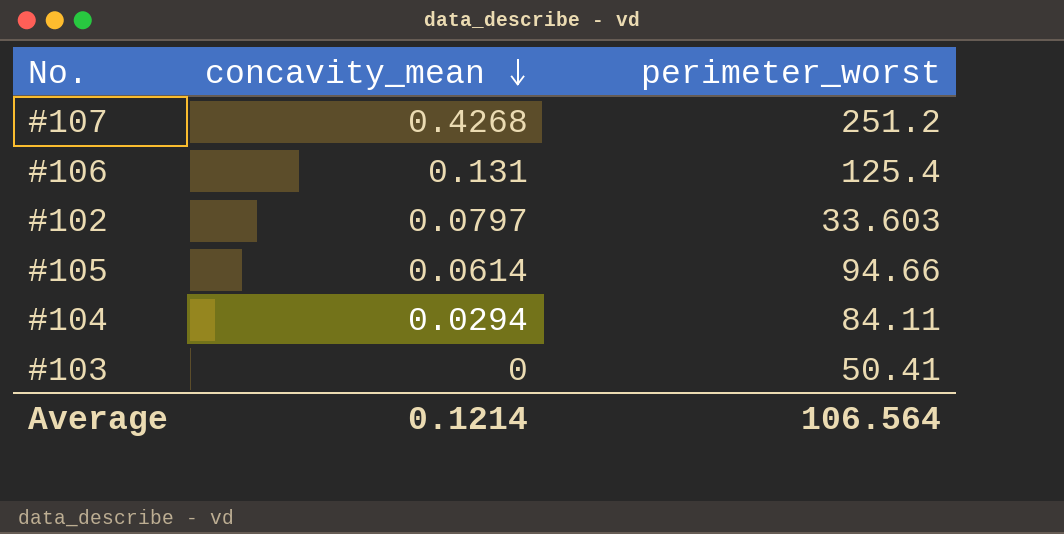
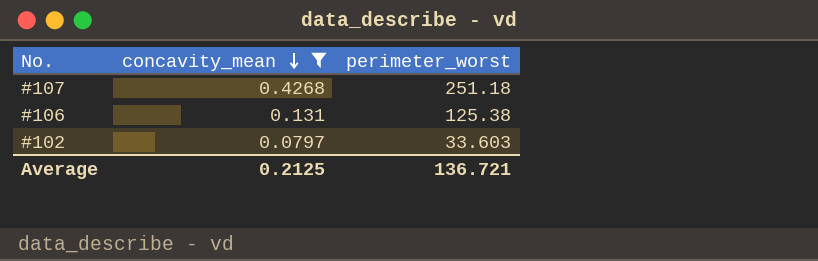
filter: none -> concavity_mean >= 0.0797
#107 | perimeter_worst: 251.2 -> 251.18
#106 | perimeter_worst: 125.4 -> 125.38
Average | concavity_mean: 0.1214 -> 0.2125
Average | perimeter_worst: 106.564 -> 136.721

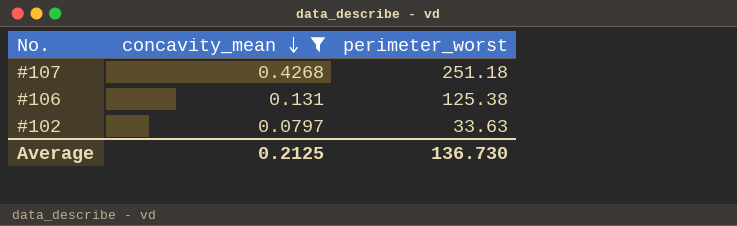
#102 | perimeter_worst: 33.603 -> 33.63
Average | perimeter_worst: 136.721 -> 136.730

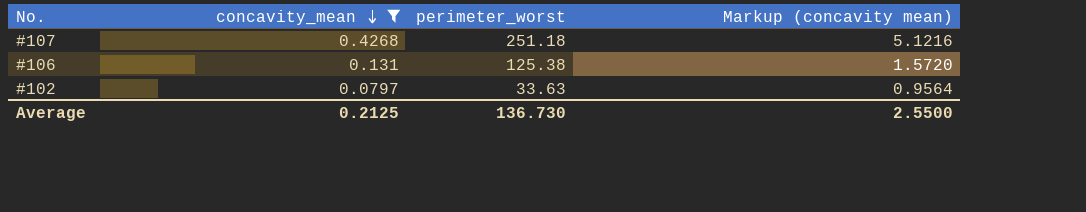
column Markup (concavity mean) | formula: none -> [concavity_mean] * 12

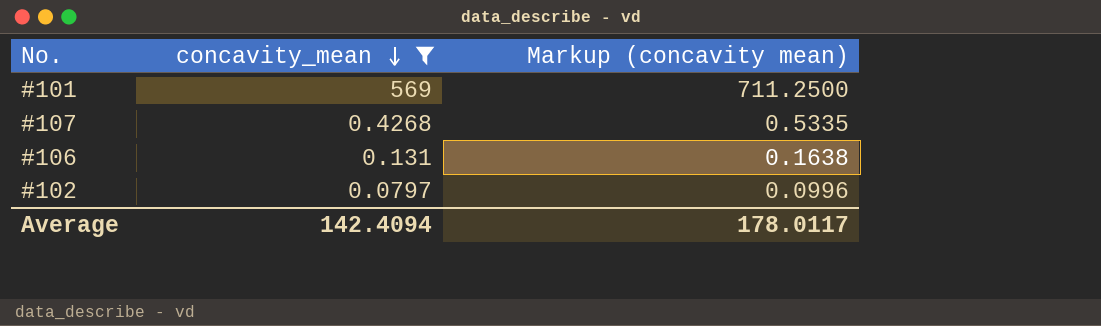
column perimeter_worst | position: 3 -> none
column Markup (concavity mean) | formula: [concavity_mean] * 12 -> [concavity_mean] * 1.25
row #101: none -> 569 | 711.2500
Average | concavity_mean: 0.2125 -> 142.4094
Average | Markup (concavity mean): 2.5500 -> 178.0117

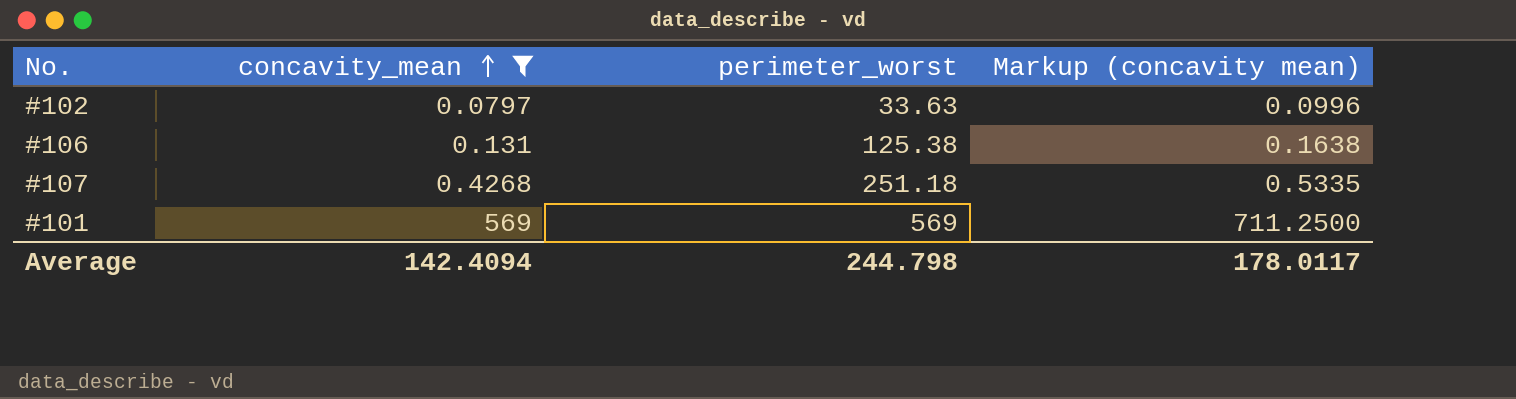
row order: concavity_mean descending -> concavity_mean ascending
column perimeter_worst | position: none -> 3

